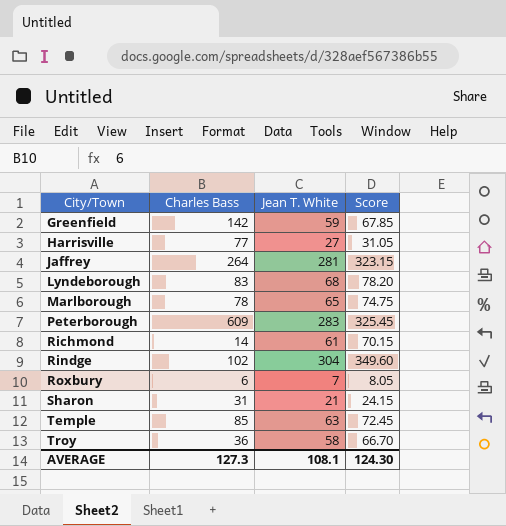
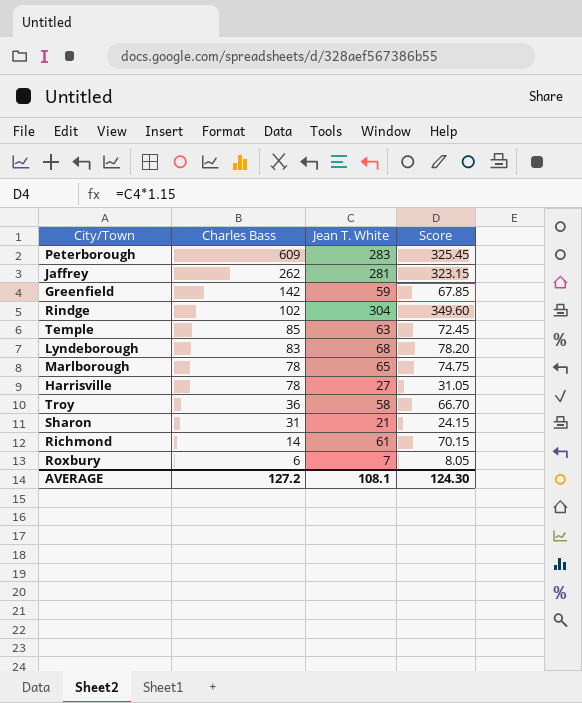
row order: City/Town ascending -> Charles Bass descending
Jaffrey | Charles Bass: 264 -> 262
Harrisville | Charles Bass: 77 -> 78
AVERAGE | Charles Bass: 127.3 -> 127.2

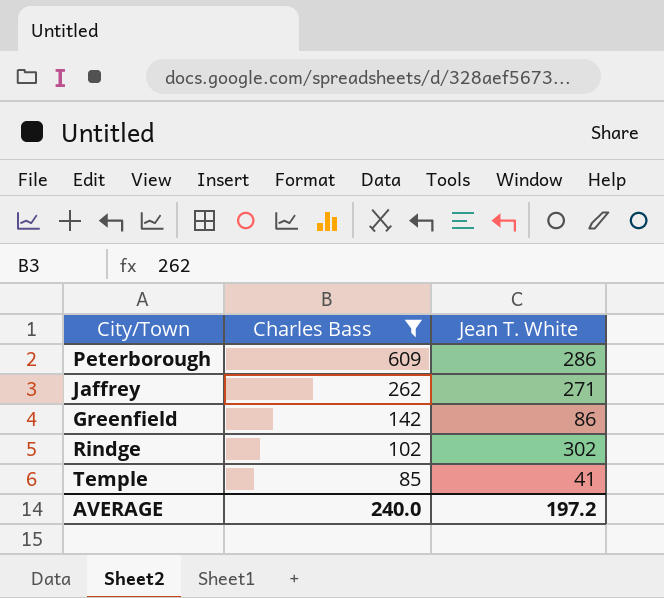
filter: none -> Charles Bass >= 85
column Score | formula: [Jean T. White] * 1.15 -> none
Peterborough | Jean T. White: 283 -> 286
Jaffrey | Jean T. White: 281 -> 271
Greenfield | Jean T. White: 59 -> 86
Rindge | Jean T. White: 304 -> 302
Temple | Jean T. White: 63 -> 41
AVERAGE | Charles Bass: 127.2 -> 240.0
AVERAGE | Jean T. White: 108.1 -> 197.2

